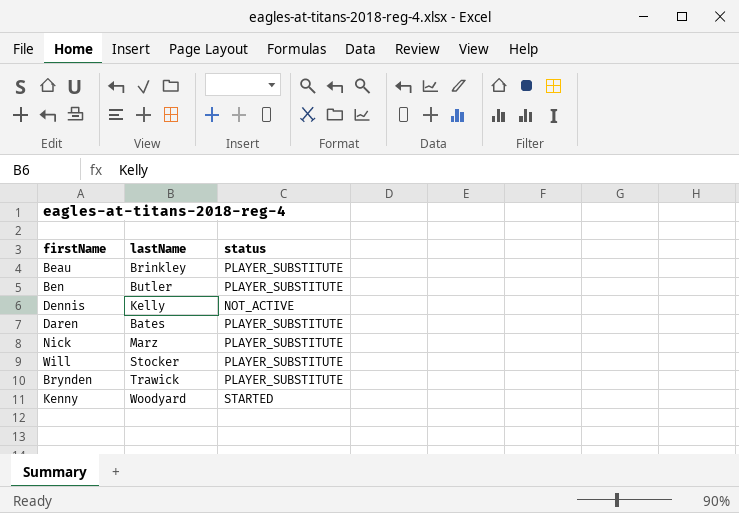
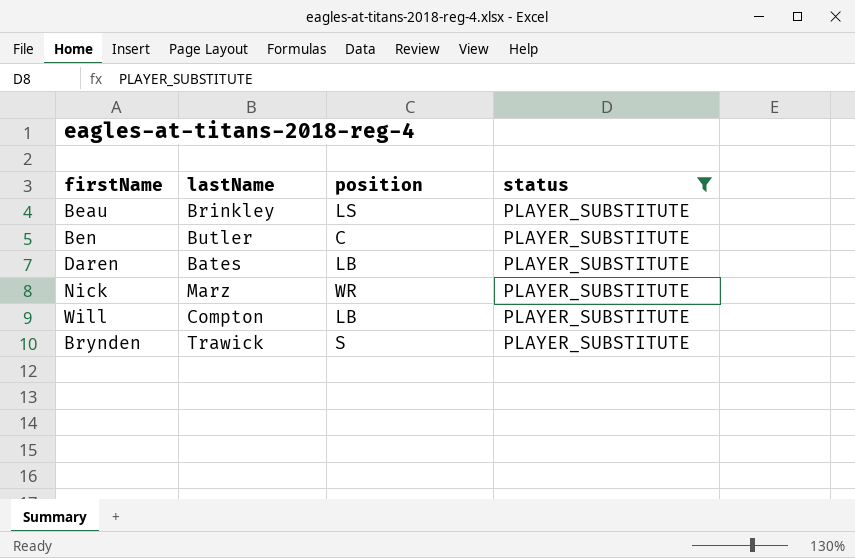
filter: none -> status = PLAYER_SUBSTITUTE
column position | position: none -> 3
Will | lastName: Stocker -> Compton

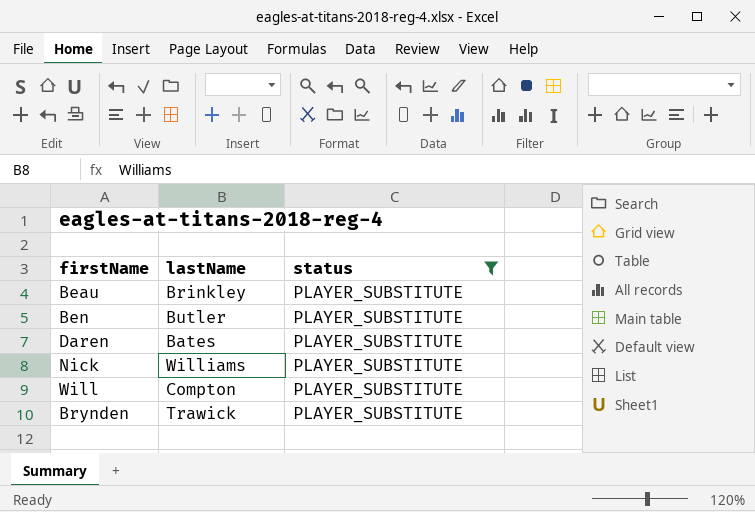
column position | position: 3 -> none
Nick | lastName: Marz -> Williams

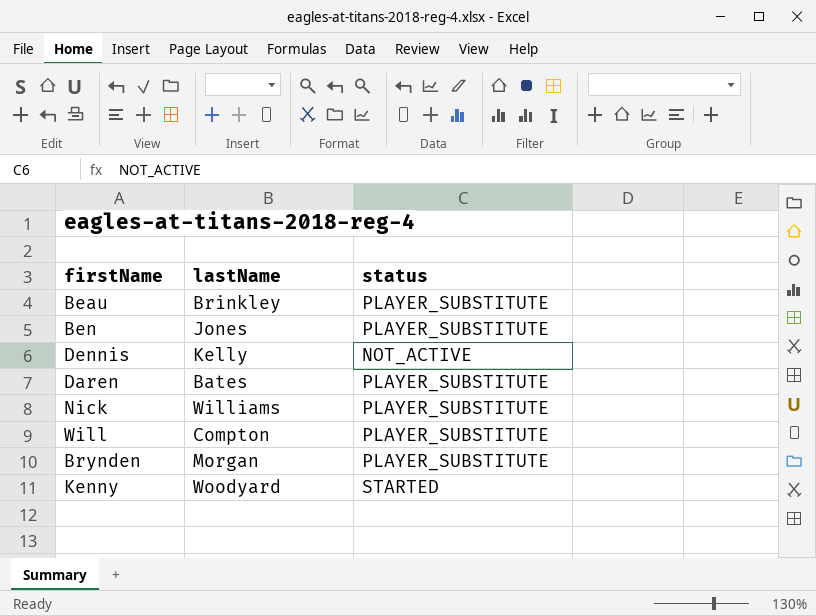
filter: status = PLAYER_SUBSTITUTE -> none
Ben | lastName: Butler -> Jones
Brynden | lastName: Trawick -> Morgan

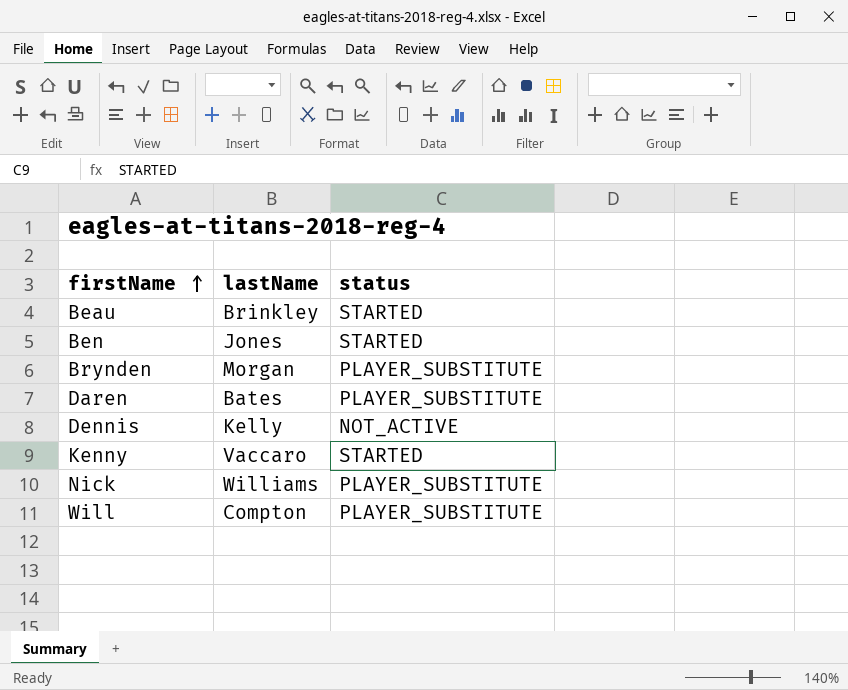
row order: none -> firstName ascending
Beau | status: PLAYER_SUBSTITUTE -> STARTED
Ben | status: PLAYER_SUBSTITUTE -> STARTED
Kenny | lastName: Woodyard -> Vaccaro

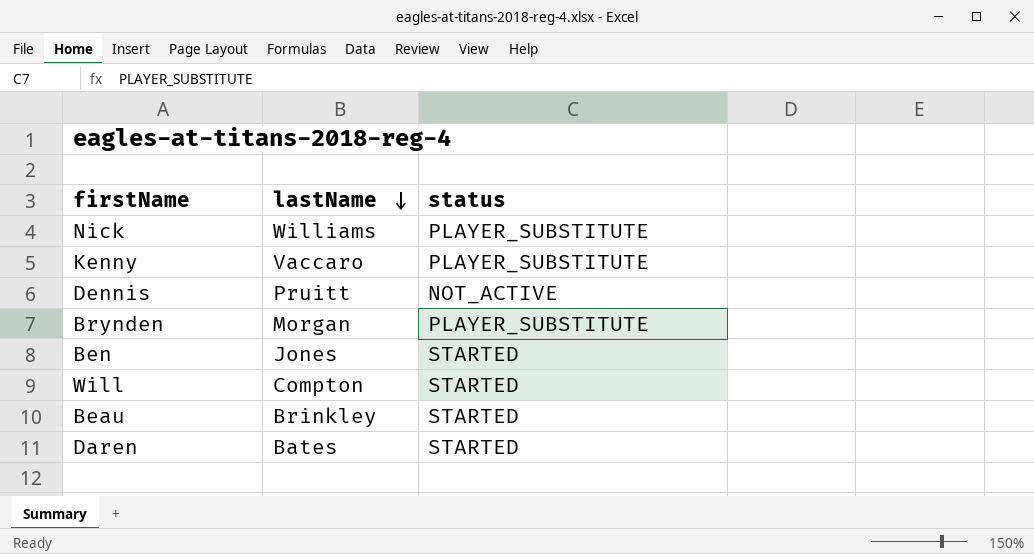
row order: firstName ascending -> lastName descending
Kenny | status: STARTED -> PLAYER_SUBSTITUTE
Dennis | lastName: Kelly -> Pruitt
Will | status: PLAYER_SUBSTITUTE -> STARTED
Daren | status: PLAYER_SUBSTITUTE -> STARTED

